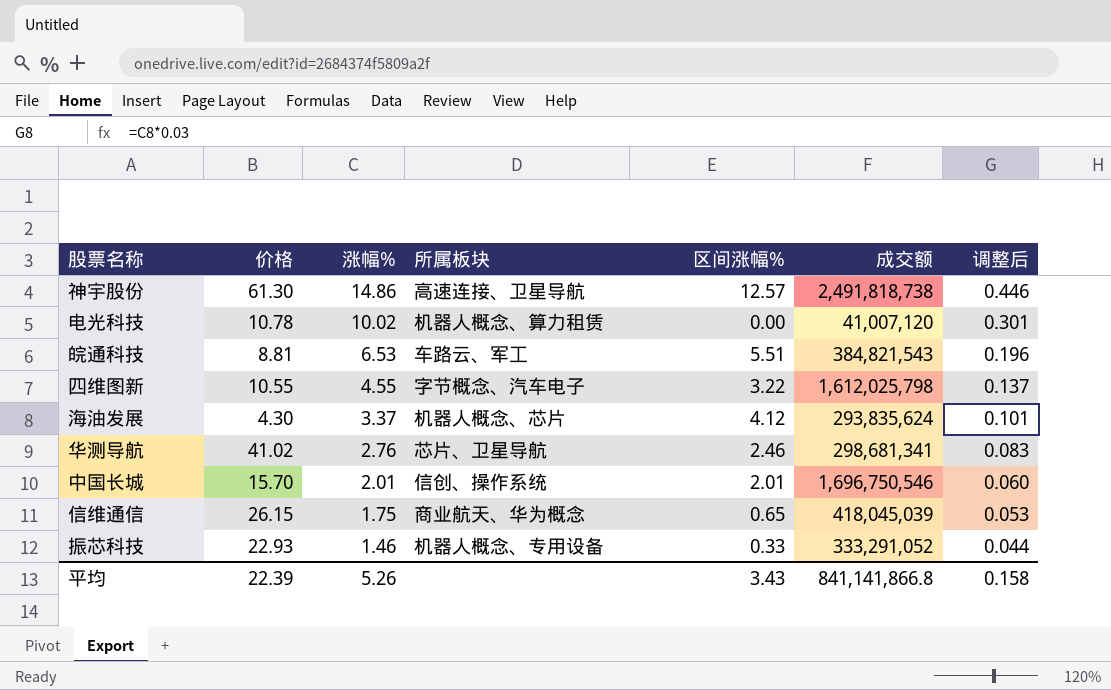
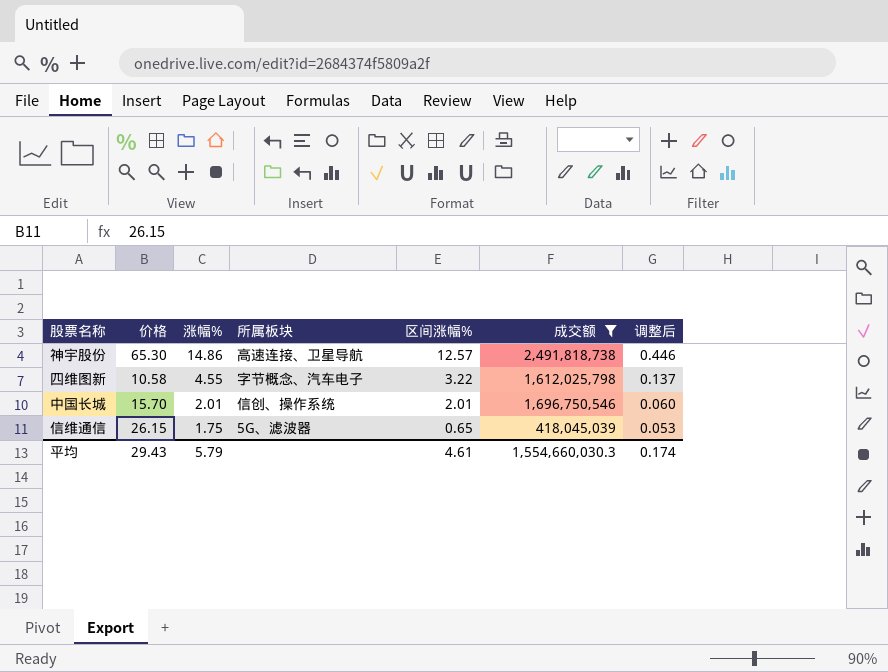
filter: none -> 成交额 >= 418,045,039
神宇股份 | 价格: 61.30 -> 65.30
四维图新 | 价格: 10.55 -> 10.58
信维通信 | 所属板块: 商业航天、华为概念 -> 5G、滤波器
平均 | 价格: 22.39 -> 29.43
平均 | 涨幅%: 5.26 -> 5.79
平均 | 区间涨幅%: 3.43 -> 4.61
平均 | 成交额: 841,141,866.8 -> 1,554,660,030.3
平均 | 调整后: 0.158 -> 0.174

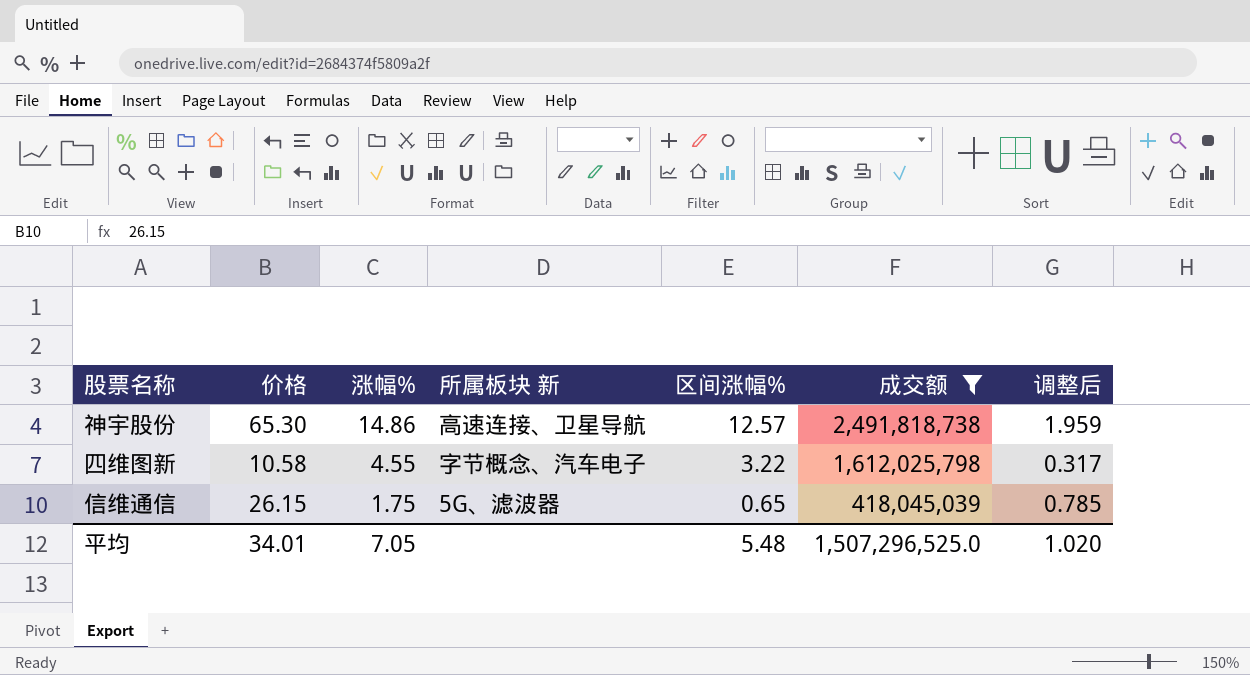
column name: 所属板块 -> 所属板块 新
column 调整后 | formula: [涨幅%] * 0.03 -> [价格] * 0.03
row 中国长城: 15.70 | 2.01 | 信创、操作系统 | 2.01 | 1,696,750,546 | 0.060 -> none
平均 | 价格: 29.43 -> 34.01
平均 | 涨幅%: 5.79 -> 7.05
平均 | 区间涨幅%: 4.61 -> 5.48
平均 | 成交额: 1,554,660,030.3 -> 1,507,296,525.0
平均 | 调整后: 0.174 -> 1.020

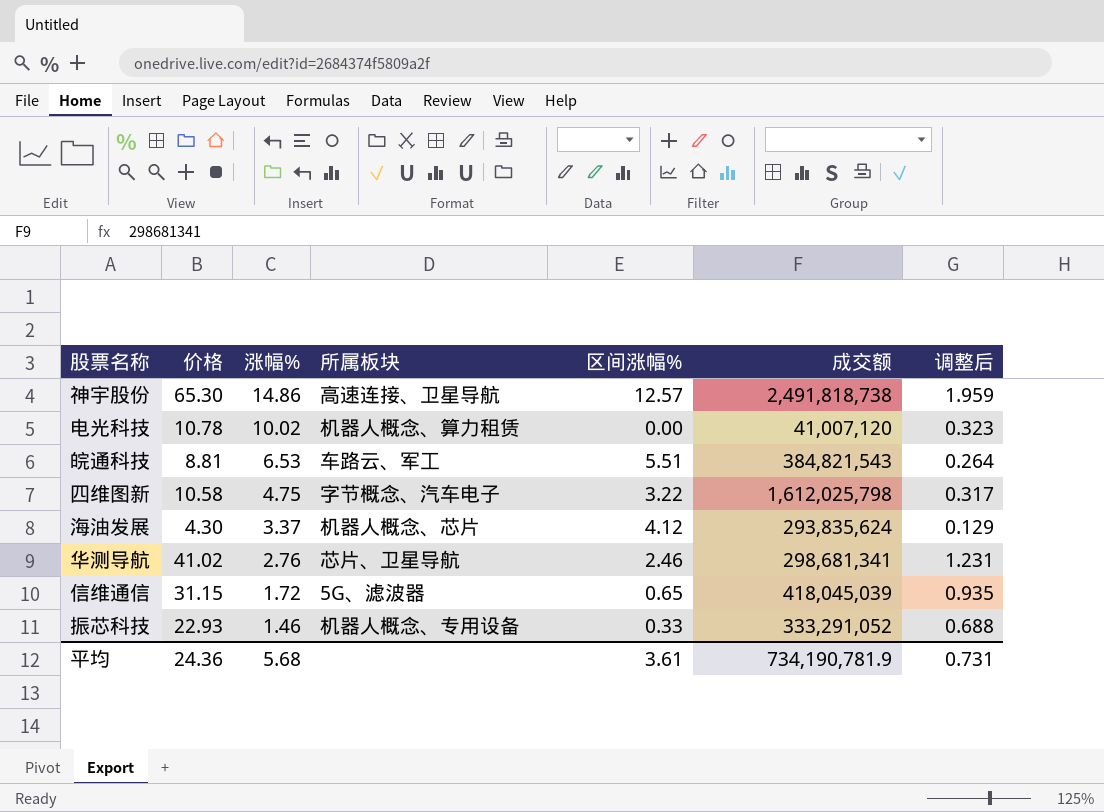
filter: 成交额 >= 418,045,039 -> none
column name: 所属板块 新 -> 所属板块
四维图新 | 涨幅%: 4.55 -> 4.75
信维通信 | 价格: 26.15 -> 31.15
信维通信 | 涨幅%: 1.75 -> 1.72
信维通信 | 调整后: 0.785 -> 0.935
平均 | 价格: 34.01 -> 24.36
平均 | 涨幅%: 7.05 -> 5.68
平均 | 区间涨幅%: 5.48 -> 3.61
平均 | 成交额: 1,507,296,525.0 -> 734,190,781.9
平均 | 调整后: 1.020 -> 0.731

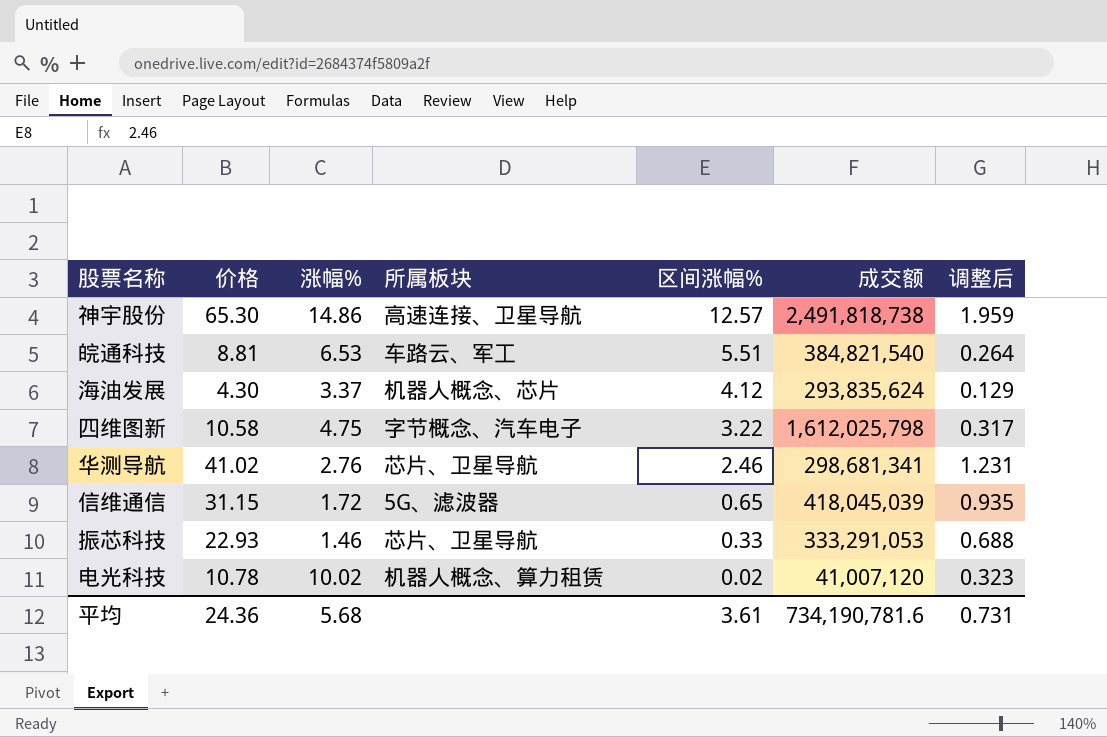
row order: 涨幅% descending -> 区间涨幅% descending
皖通科技 | 成交额: 384,821,543 -> 384,821,540
振芯科技 | 所属板块: 机器人概念、专用设备 -> 芯片、卫星导航
振芯科技 | 成交额: 333,291,052 -> 333,291,053
电光科技 | 区间涨幅%: 0.00 -> 0.02
平均 | 成交额: 734,190,781.9 -> 734,190,781.6

